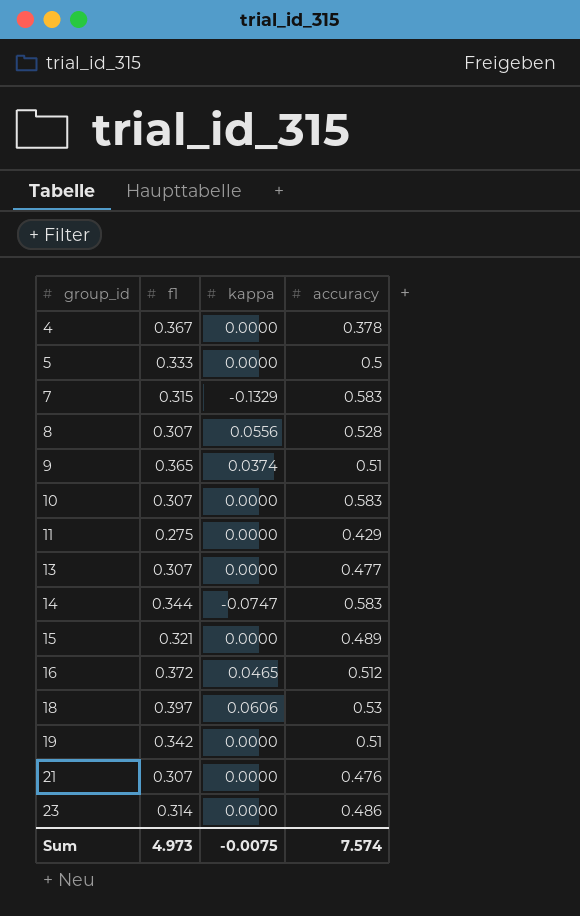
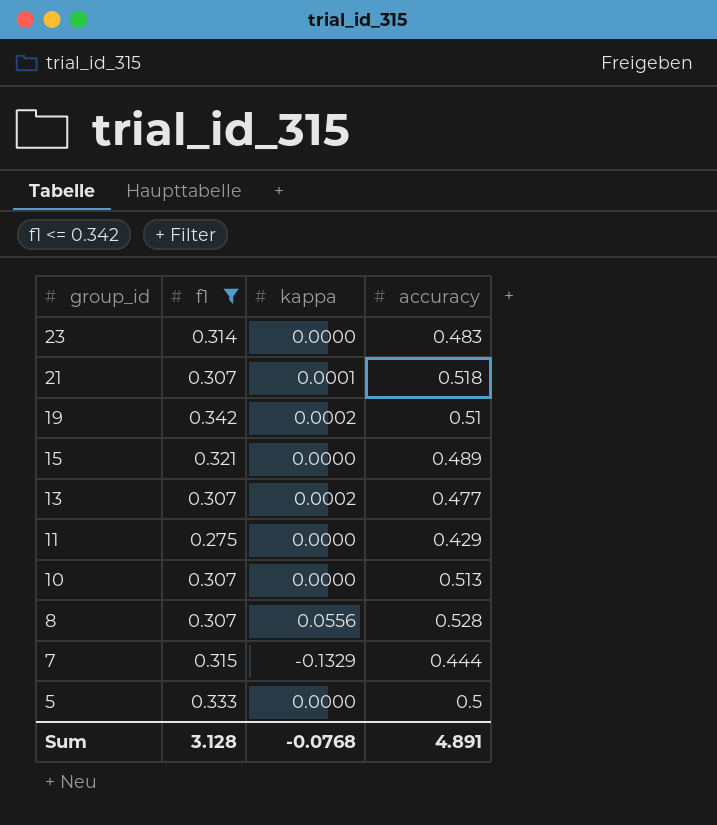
filter: none -> f1 <= 0.342
row order: group_id ascending -> group_id descending
23 | accuracy: 0.486 -> 0.483
21 | kappa: 0.0000 -> 0.0001
21 | accuracy: 0.476 -> 0.518
19 | kappa: 0.0000 -> 0.0002
13 | kappa: 0.0000 -> 0.0002
10 | accuracy: 0.583 -> 0.513
7 | accuracy: 0.583 -> 0.444
Sum | f1: 4.973 -> 3.128
Sum | kappa: -0.0075 -> -0.0768
Sum | accuracy: 7.574 -> 4.891

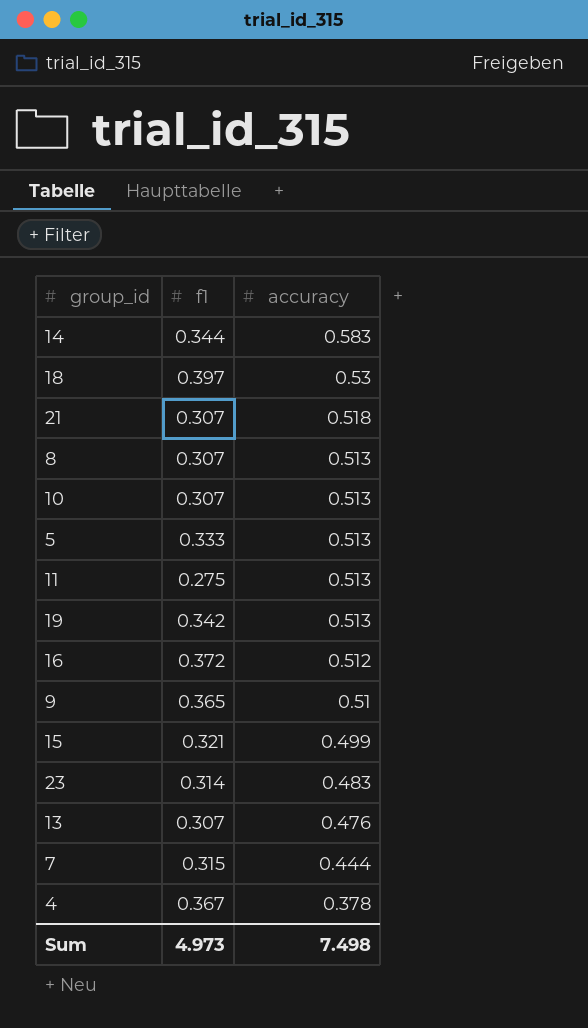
filter: f1 <= 0.342 -> none
row order: group_id descending -> accuracy descending
column kappa | position: 3 -> none
8 | accuracy: 0.528 -> 0.513
5 | accuracy: 0.5 -> 0.513
11 | accuracy: 0.429 -> 0.513
19 | accuracy: 0.51 -> 0.513
15 | accuracy: 0.489 -> 0.499
13 | accuracy: 0.477 -> 0.476
Sum | f1: 3.128 -> 4.973
Sum | accuracy: 4.891 -> 7.498

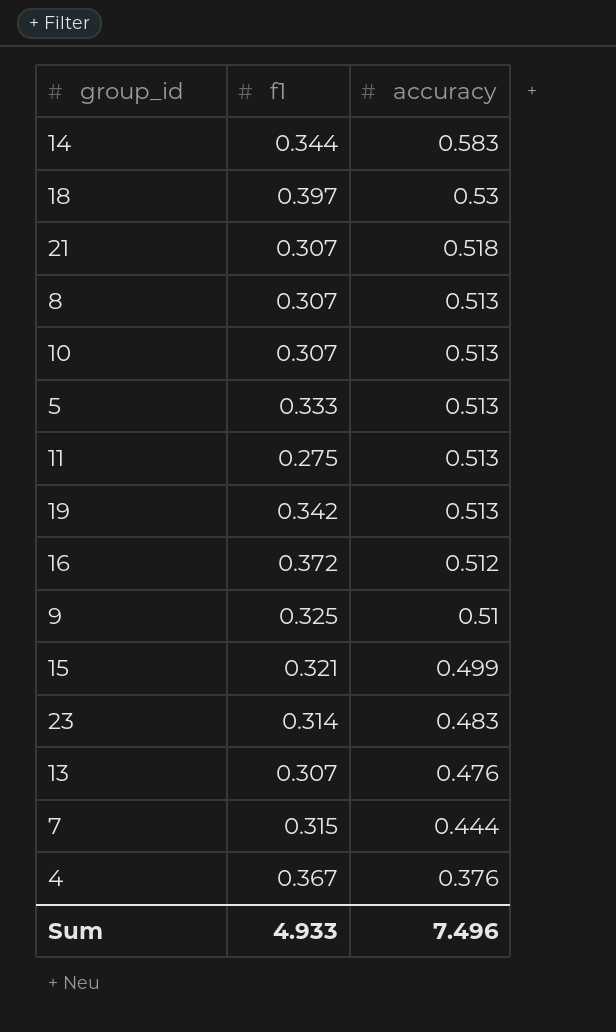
9 | f1: 0.365 -> 0.325
4 | accuracy: 0.378 -> 0.376
Sum | f1: 4.973 -> 4.933
Sum | accuracy: 7.498 -> 7.496

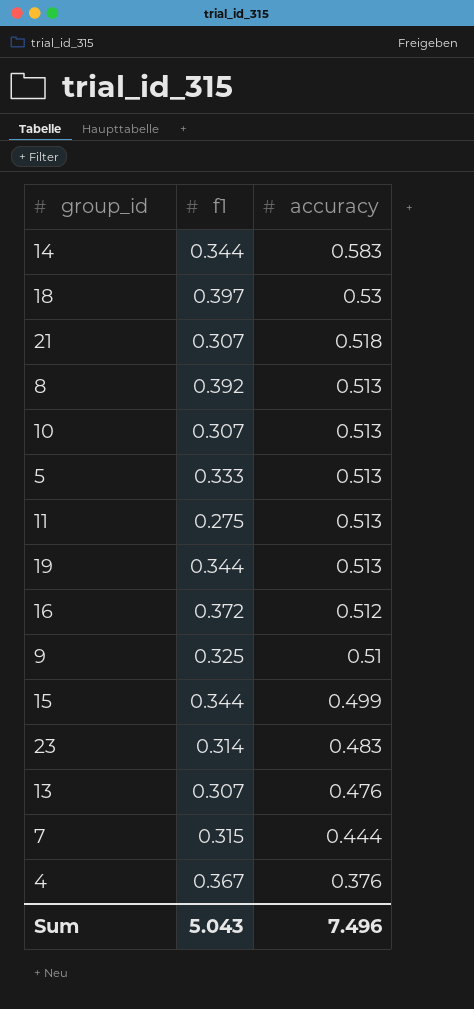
8 | f1: 0.307 -> 0.392
19 | f1: 0.342 -> 0.344
15 | f1: 0.321 -> 0.344
Sum | f1: 4.933 -> 5.043

